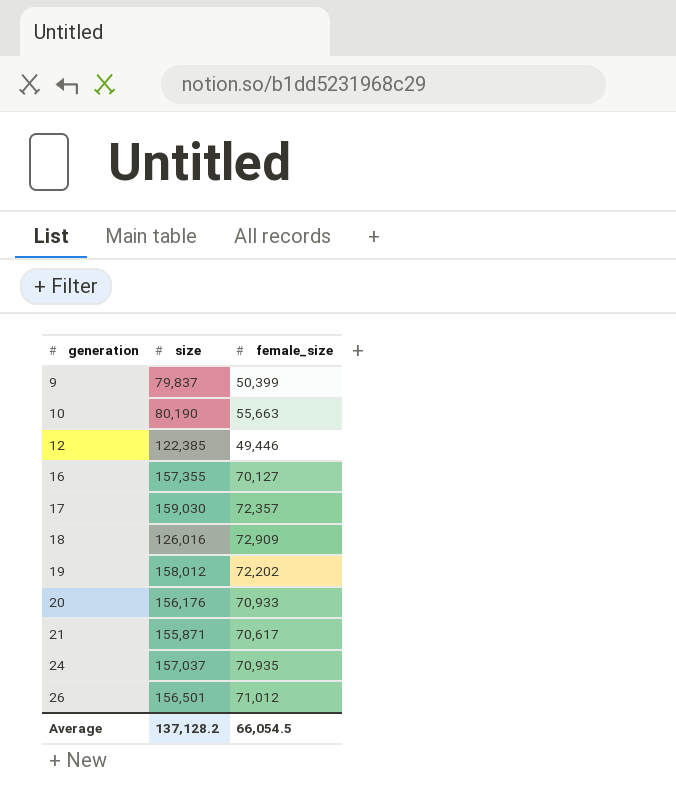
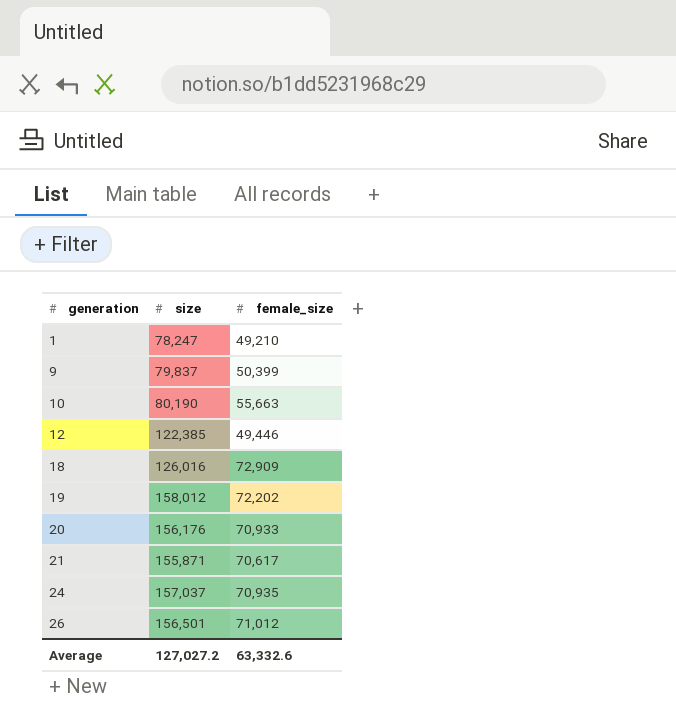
row 16: 157,355 | 70,127 -> none
row 17: 159,030 | 72,357 -> none
row 1: none -> 78,247 | 49,210
Average | size: 137,128.2 -> 127,027.2
Average | female_size: 66,054.5 -> 63,332.6

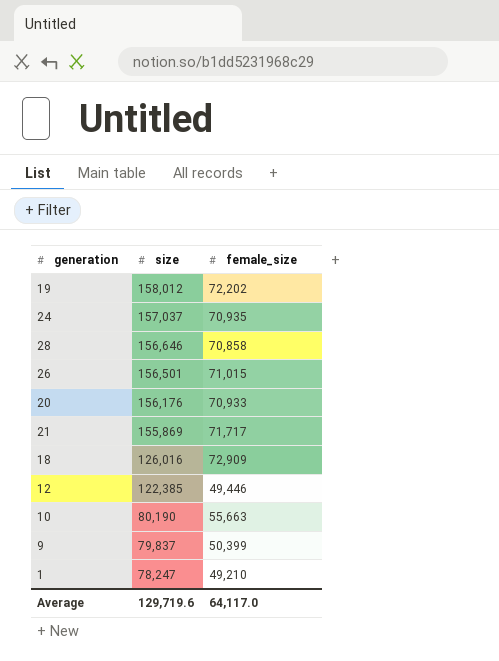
row order: generation ascending -> size descending
row 28: none -> 156,646 | 70,858
26 | female_size: 71,012 -> 71,015
21 | size: 155,871 -> 155,869
21 | female_size: 70,617 -> 71,717
Average | size: 127,027.2 -> 129,719.6
Average | female_size: 63,332.6 -> 64,117.0

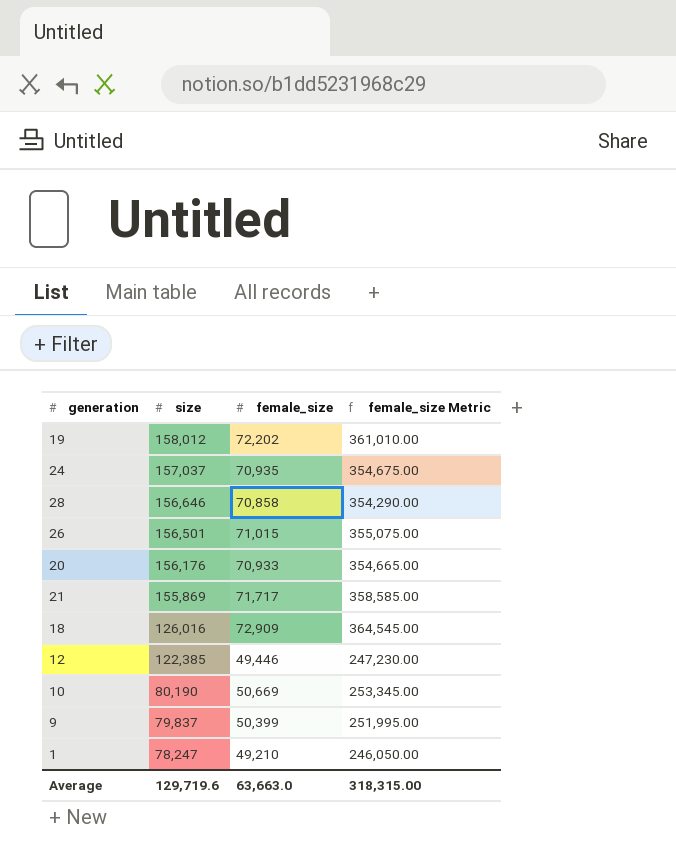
column female_size Metric | formula: none -> [female_size] * 5
10 | female_size: 55,663 -> 50,669
Average | female_size: 64,117.0 -> 63,663.0

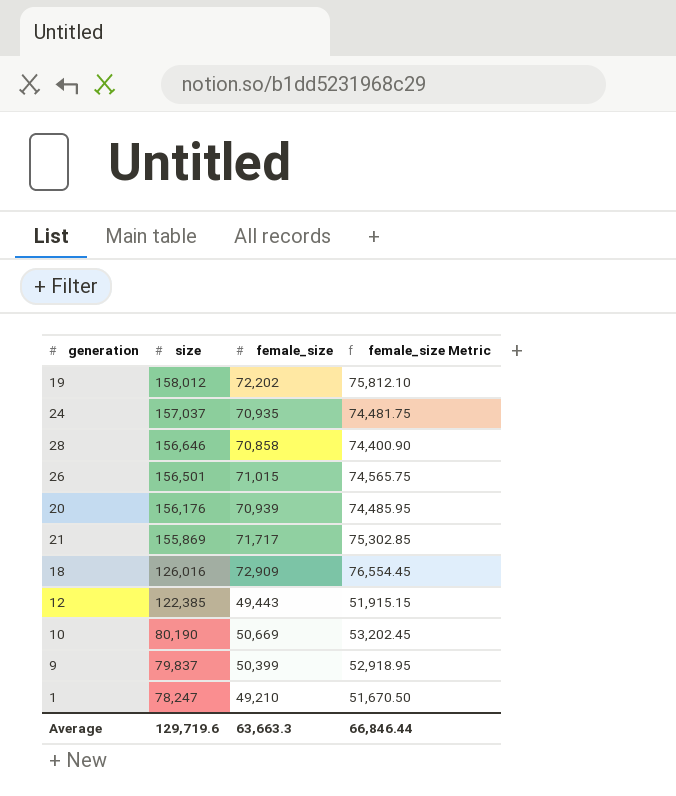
column female_size Metric | formula: [female_size] * 5 -> [female_size] * 1.05
20 | female_size: 70,933 -> 70,939
12 | female_size: 49,446 -> 49,443
Average | female_size: 63,663.0 -> 63,663.3
Average | female_size Metric: 318,315.00 -> 66,846.44

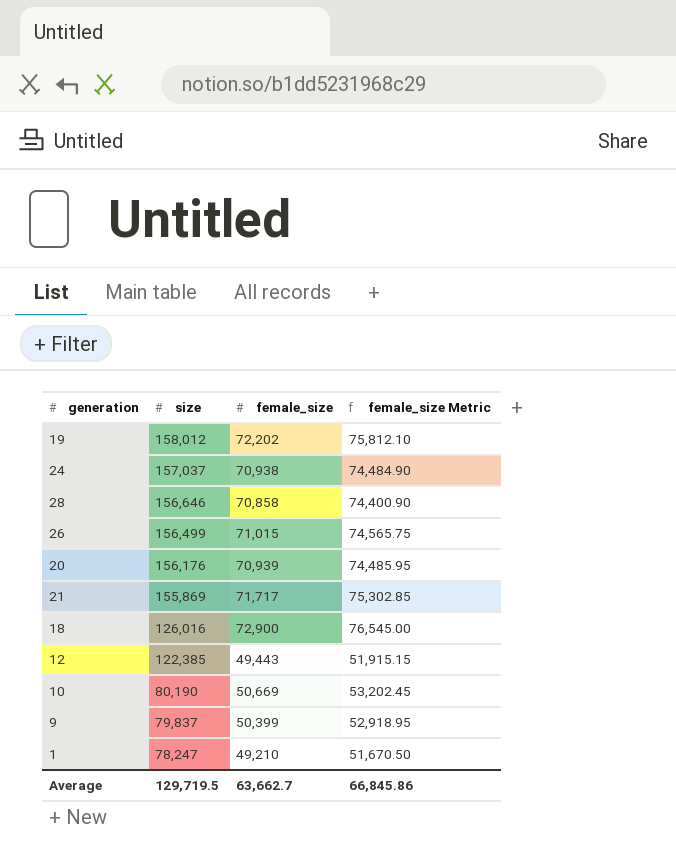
24 | female_size: 70,935 -> 70,938
24 | female_size Metric: 74,481.75 -> 74,484.90
26 | size: 156,501 -> 156,499
18 | female_size: 72,909 -> 72,900
18 | female_size Metric: 76,554.45 -> 76,545.00
Average | size: 129,719.6 -> 129,719.5
Average | female_size: 63,663.3 -> 63,662.7
Average | female_size Metric: 66,846.44 -> 66,845.86

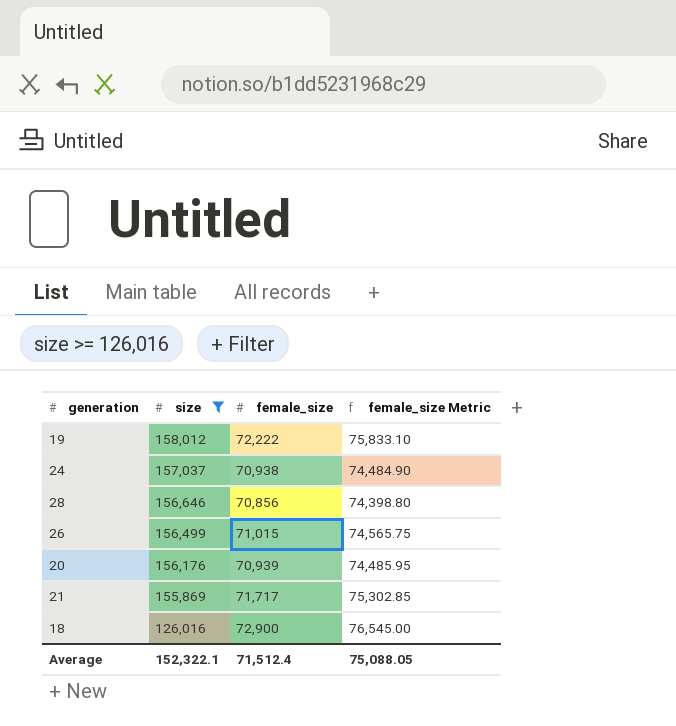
filter: none -> size >= 126,016
19 | female_size: 72,202 -> 72,222
19 | female_size Metric: 75,812.10 -> 75,833.10
28 | female_size: 70,858 -> 70,856
28 | female_size Metric: 74,400.90 -> 74,398.80
Average | size: 129,719.5 -> 152,322.1
Average | female_size: 63,662.7 -> 71,512.4
Average | female_size Metric: 66,845.86 -> 75,088.05

